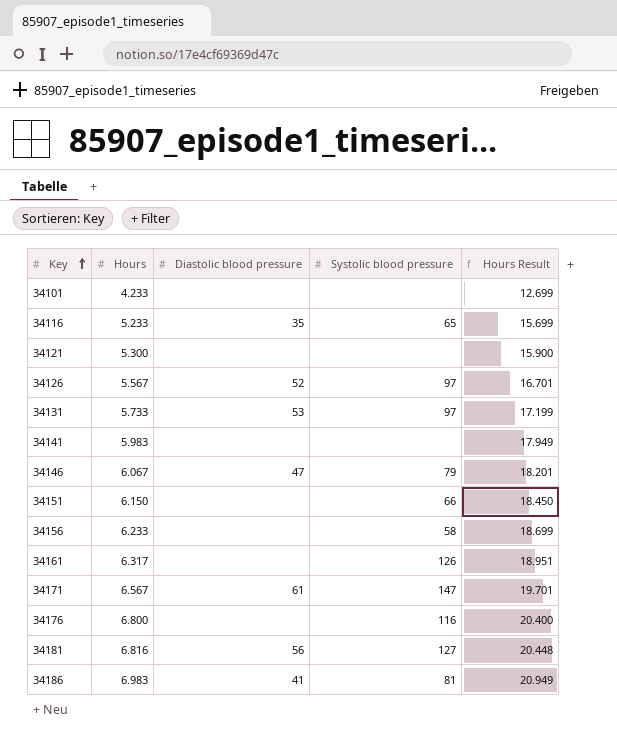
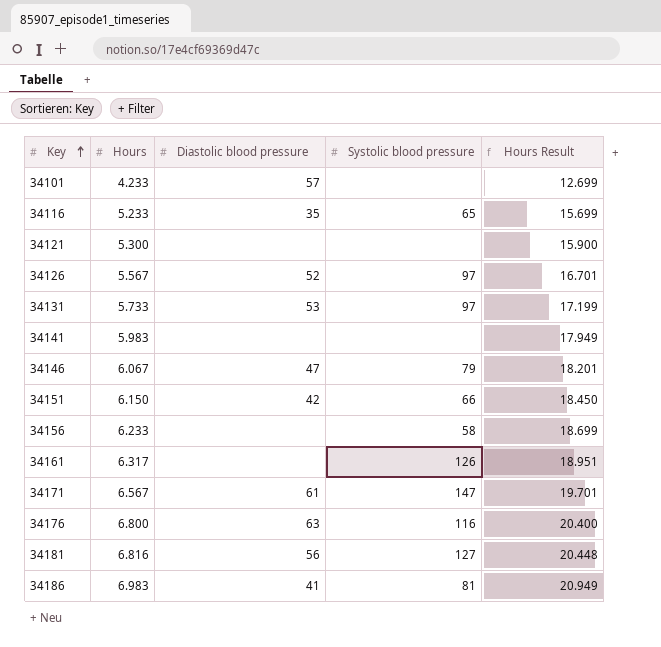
34101 | Diastolic blood pressure: none -> 57
34151 | Diastolic blood pressure: none -> 42
34176 | Diastolic blood pressure: none -> 63

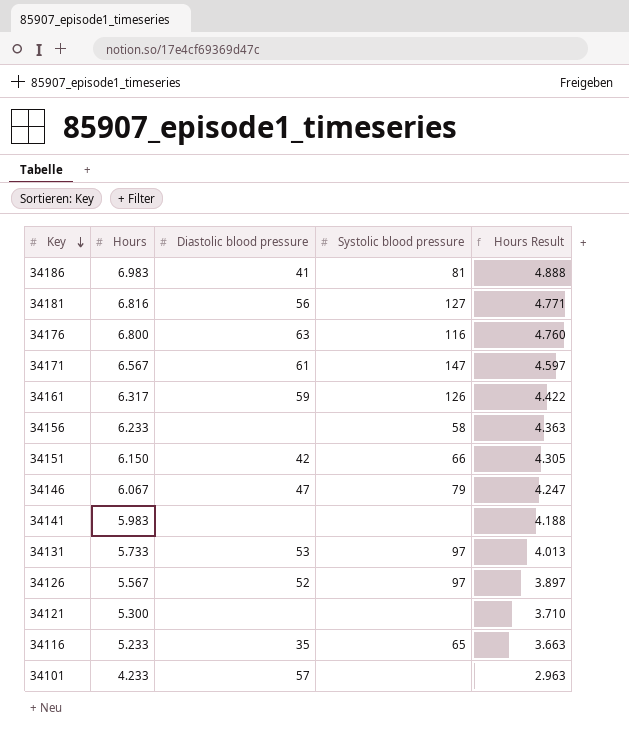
row order: Key ascending -> Key descending
column Hours Result | formula: [Hours] * 3 -> [Hours] * 0.7
34161 | Diastolic blood pressure: none -> 59

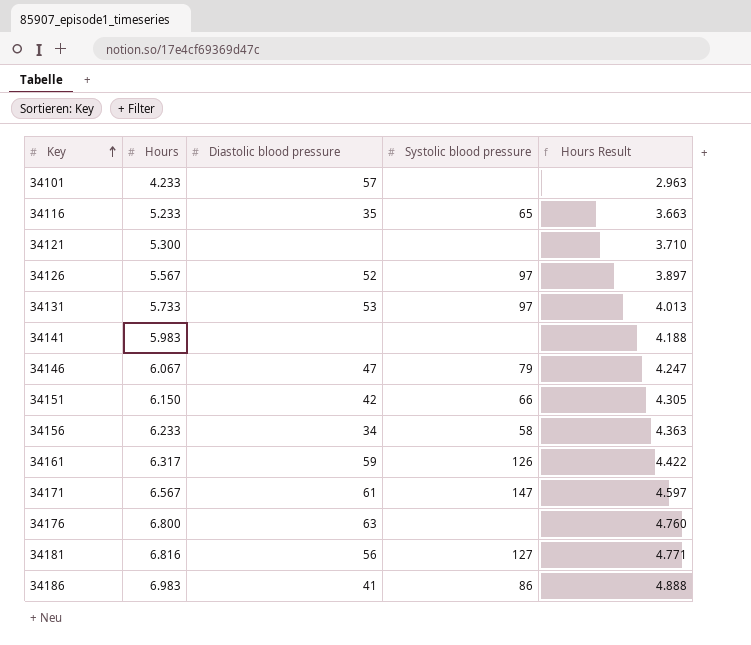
row order: Key descending -> Key ascending
34156 | Diastolic blood pressure: none -> 34
34176 | Systolic blood pressure: 116 -> none
34186 | Systolic blood pressure: 81 -> 86

